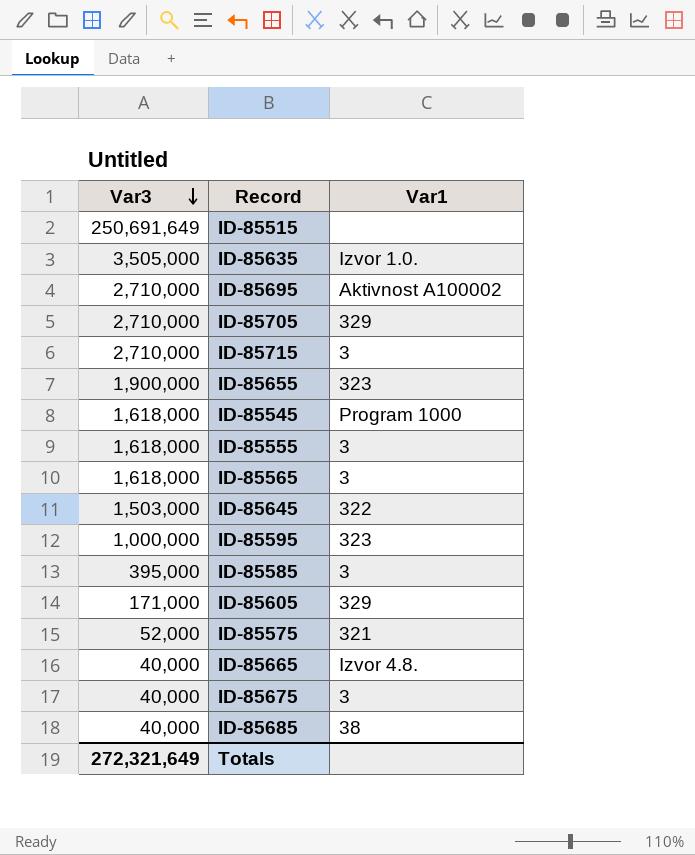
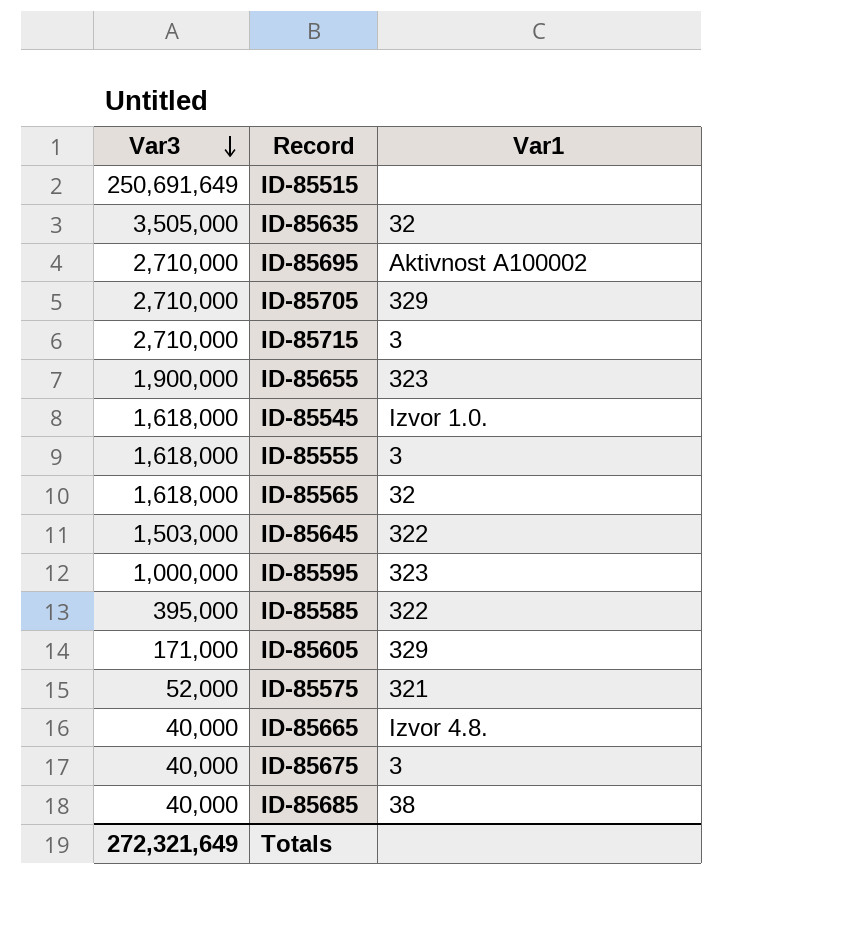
ID-85635 | Var1: Izvor 1.0. -> 32
ID-85545 | Var1: Program 1000 -> Izvor 1.0.
ID-85565 | Var1: 3 -> 32
ID-85585 | Var1: 3 -> 322

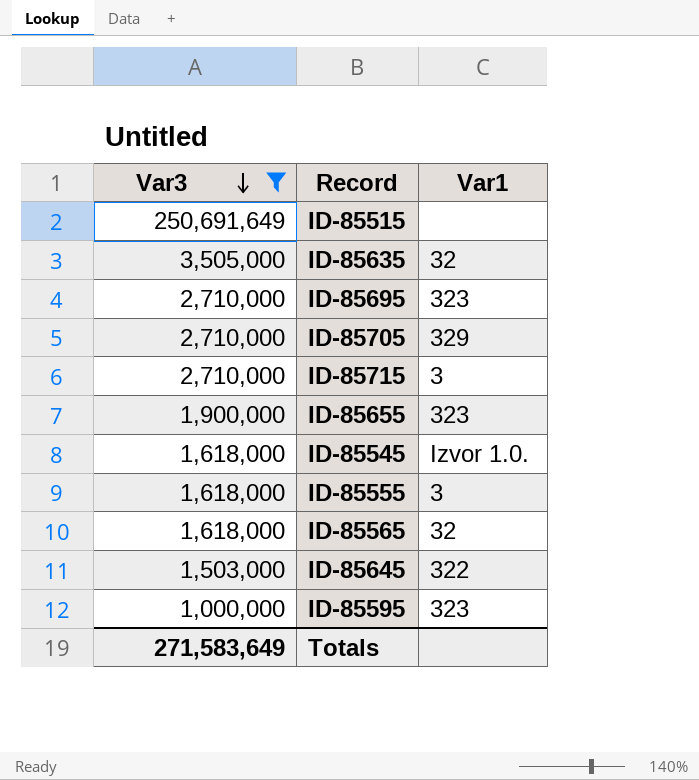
filter: none -> Var3 >= 1,000,000
ID-85695 | Var1: Aktivnost A100002 -> 323
Totals | Var3: 272,321,649 -> 271,583,649

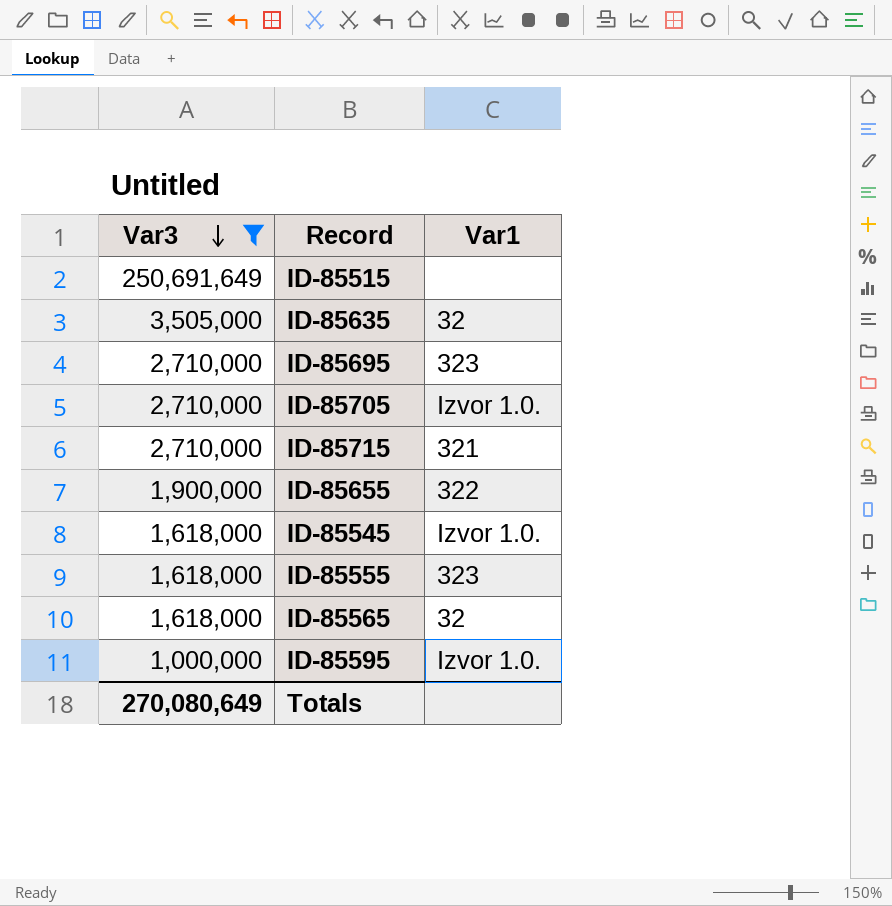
row ID-85645: 1,503,000 | 322 -> none
ID-85705 | Var1: 329 -> Izvor 1.0.
ID-85715 | Var1: 3 -> 321
ID-85655 | Var1: 323 -> 322
ID-85555 | Var1: 3 -> 323
ID-85595 | Var1: 323 -> Izvor 1.0.
Totals | Var3: 271,583,649 -> 270,080,649

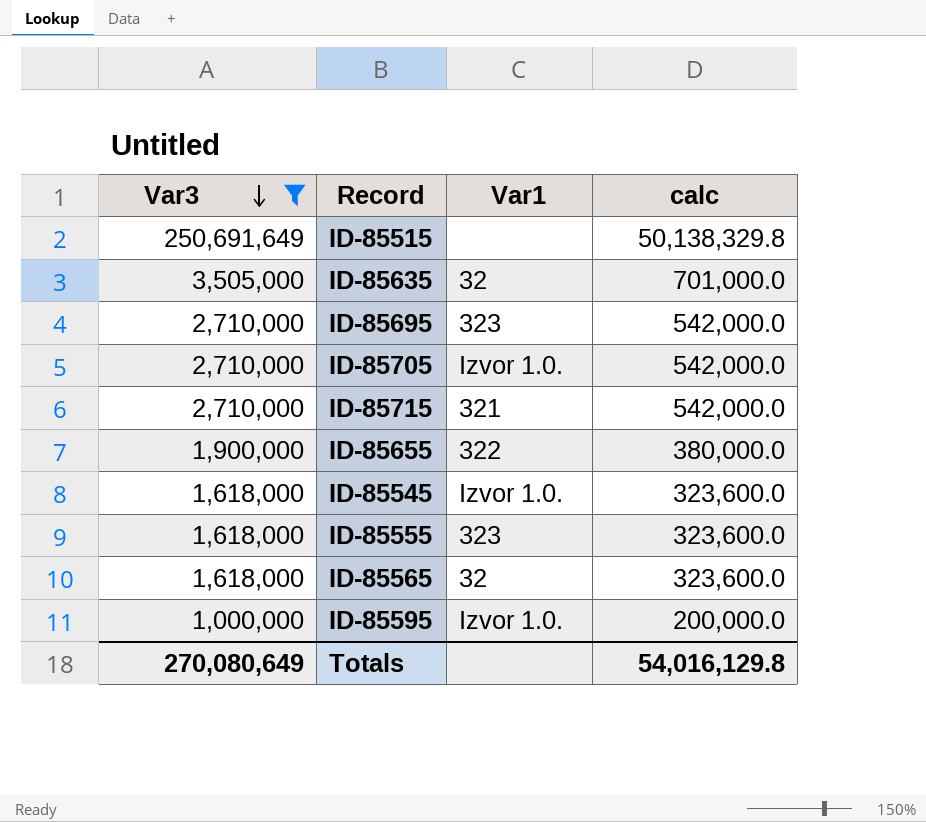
column calc | formula: none -> [Var3] * 0.2

